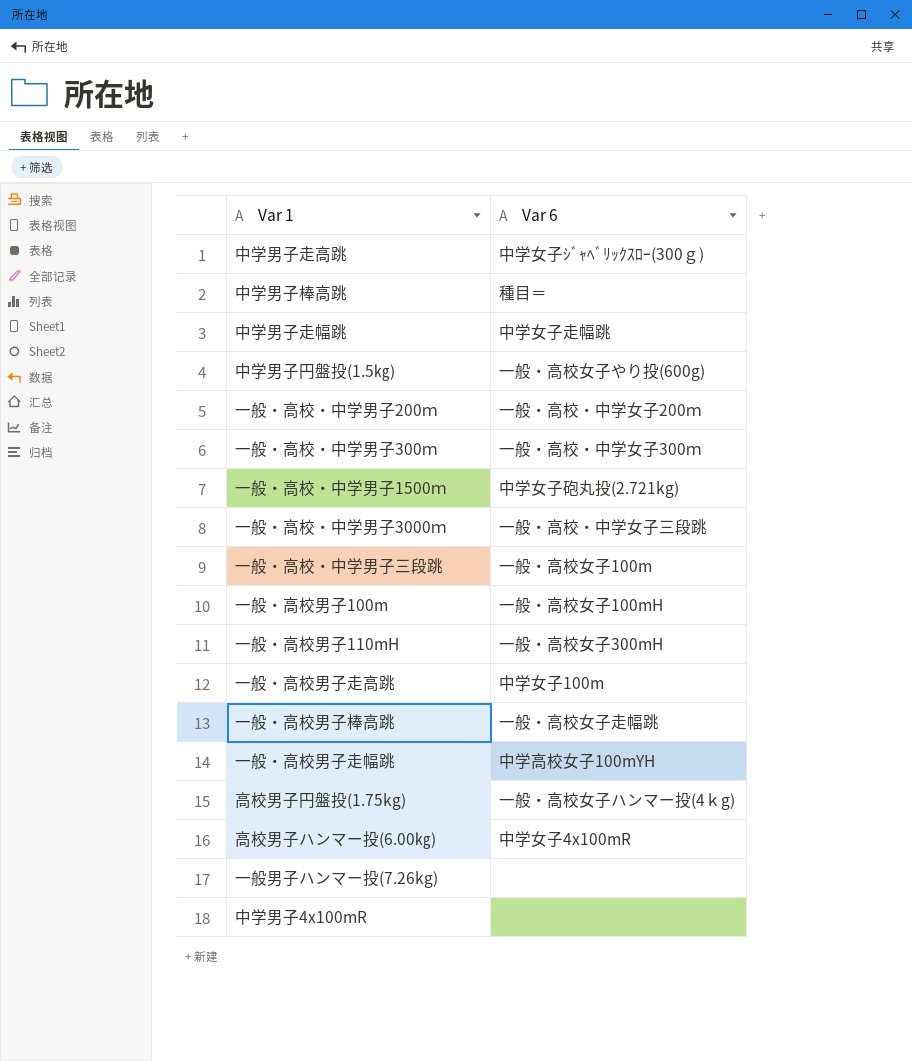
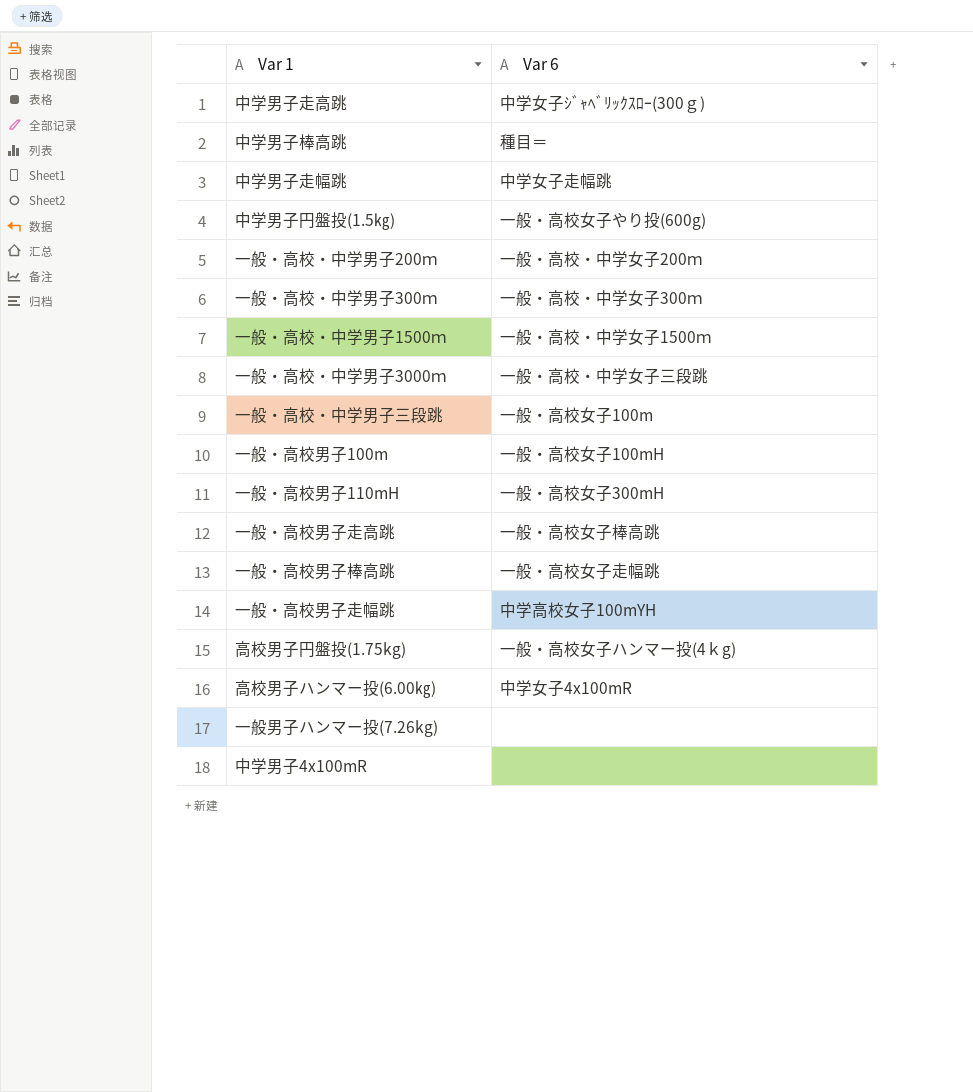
一般・高校・中学男子1500ｍ | Var 6: 中学女子砲丸投(2.721kg) -> 一般・高校・中学女子1500ｍ
一般・高校男子走高跳 | Var 6: 中学女子100m -> 一般・高校女子棒高跳

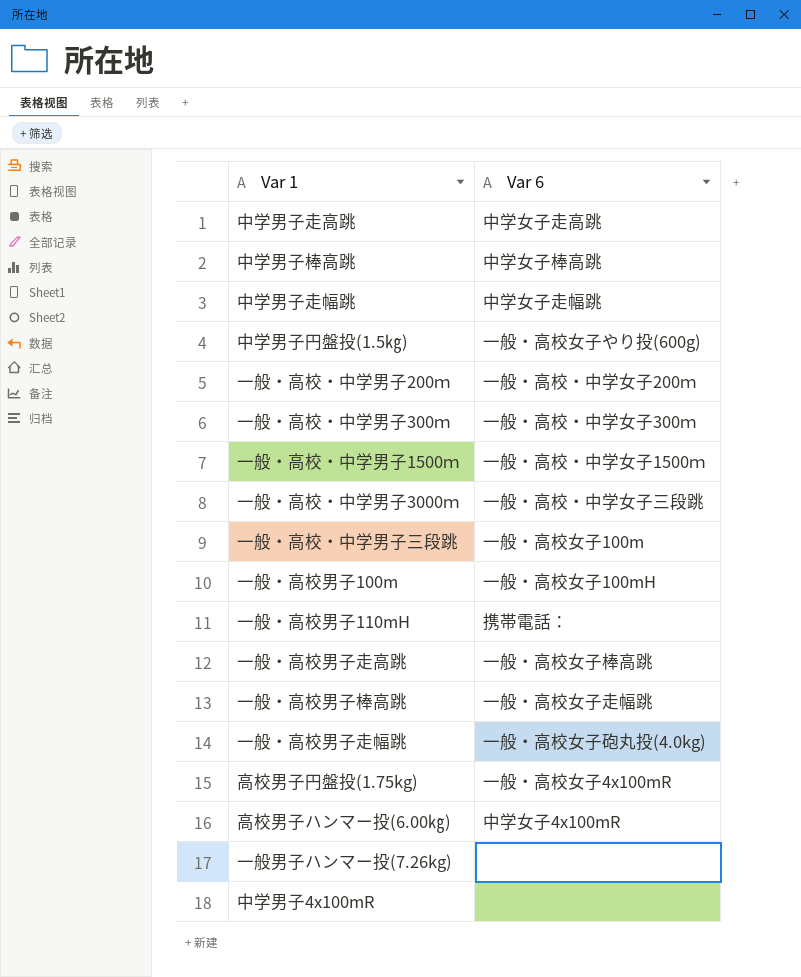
中学男子走高跳 | Var 6: 中学女子ｼﾞｬﾍﾞﾘｯｸｽﾛｰ(300ｇ) -> 中学女子走高跳
中学男子棒高跳 | Var 6: 種目＝ -> 中学女子棒高跳
一般・高校男子110mH | Var 6: 一般・高校女子300mH -> 携帯電話：
一般・高校男子走幅跳 | Var 6: 中学高校女子100mYH -> 一般・高校女子砲丸投(4.0kg)
高校男子円盤投(1.75kg) | Var 6: 一般・高校女子ハンマー投(4ｋg) -> 一般・高校女子4x100mR

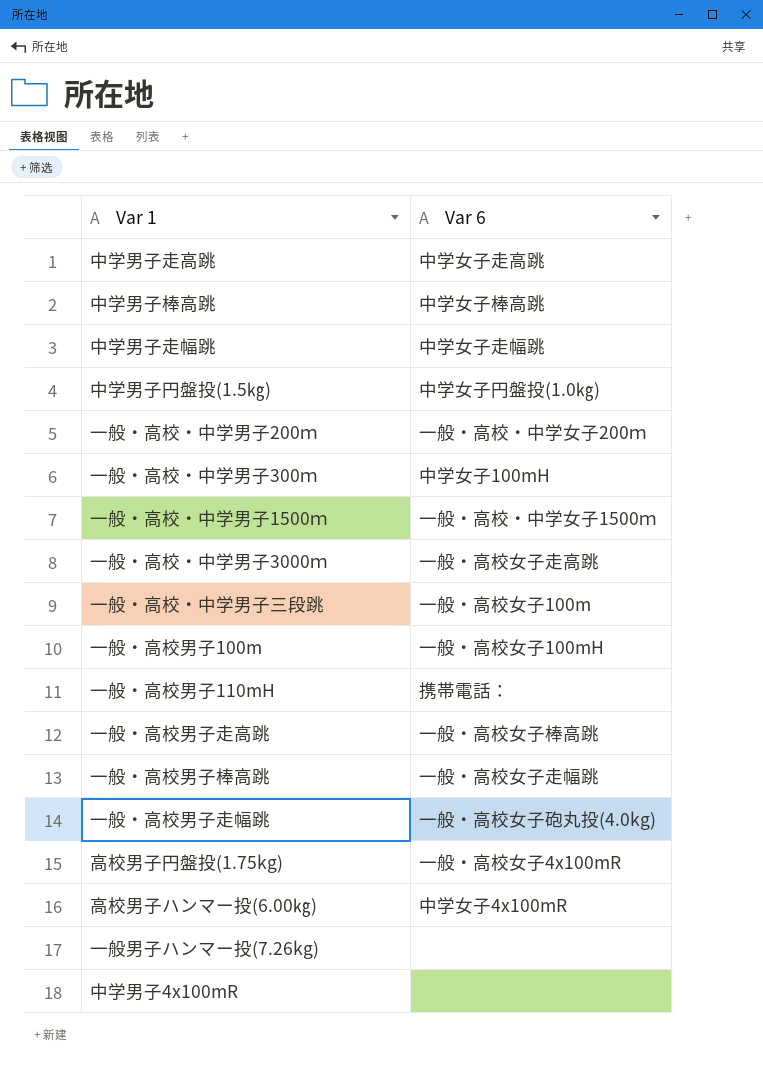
中学男子円盤投(1.5㎏) | Var 6: 一般・高校女子やり投(600g) -> 中学女子円盤投(1.0㎏)
一般・高校・中学男子300ｍ | Var 6: 一般・高校・中学女子300ｍ -> 中学女子100mH
一般・高校・中学男子3000ｍ | Var 6: 一般・高校・中学女子三段跳 -> 一般・高校女子走高跳

